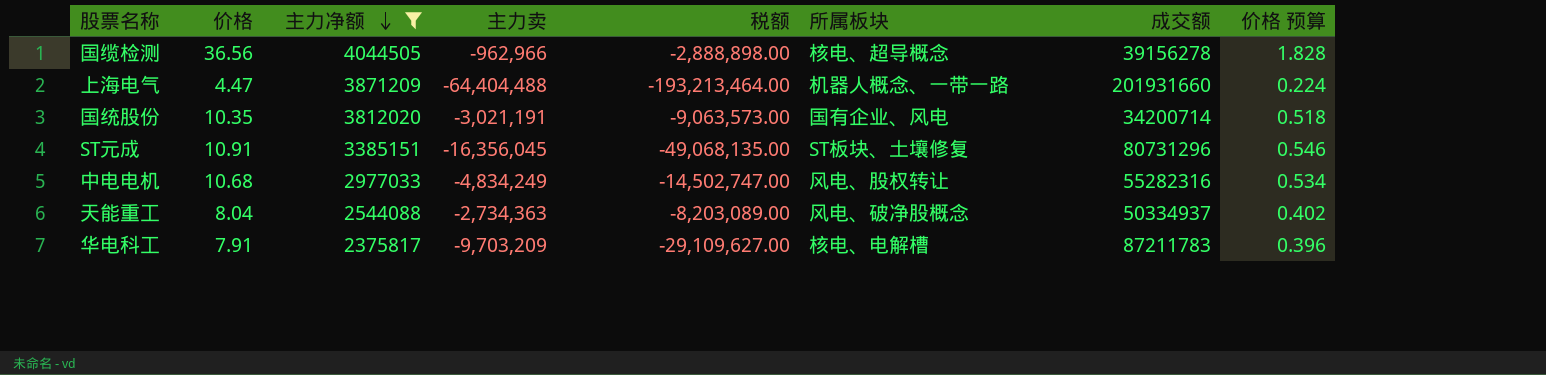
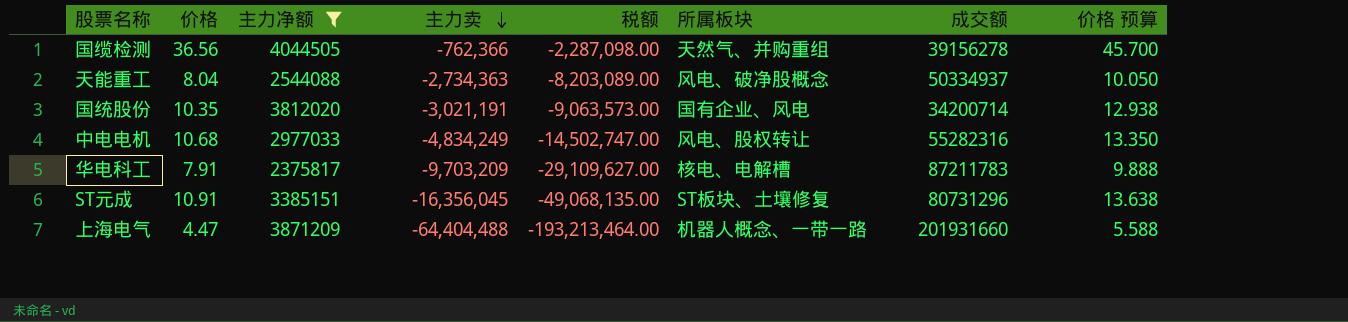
row order: 主力净额 descending -> 主力卖 descending
column 价格 预算 | formula: [价格] * 0.05 -> [价格] * 1.25
国缆检测 | 主力卖: -962,966 -> -762,366
国缆检测 | 税额: -2,888,898.00 -> -2,287,098.00
国缆检测 | 所属板块: 核电、超导概念 -> 天然气、并购重组

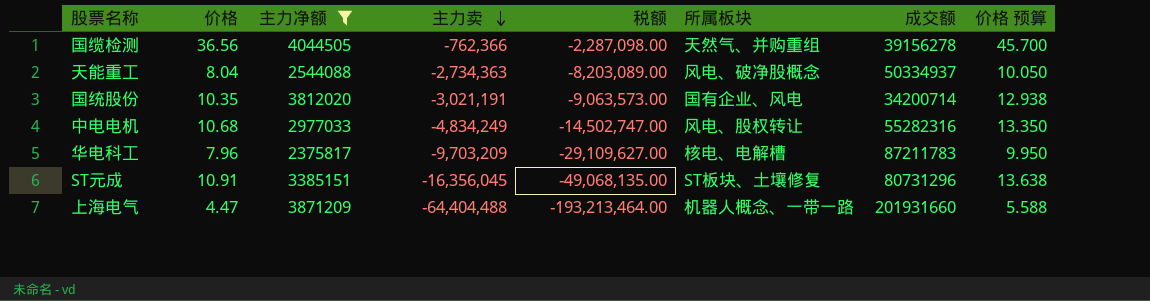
华电科工 | 价格: 7.91 -> 7.96
华电科工 | 价格 预算: 9.888 -> 9.950

